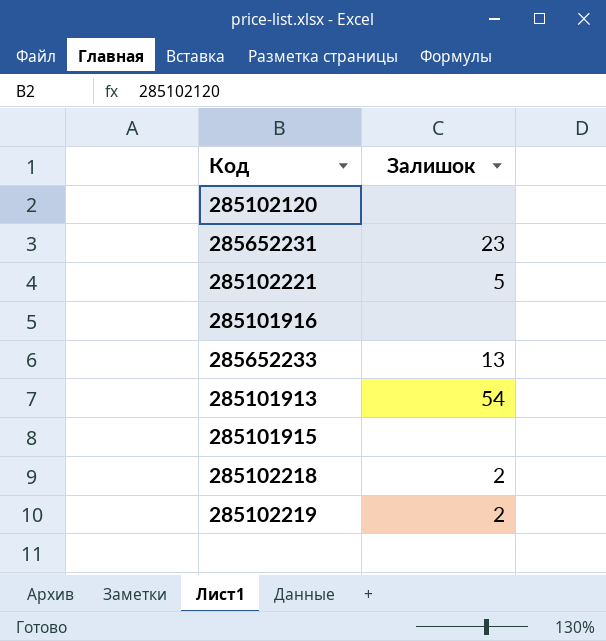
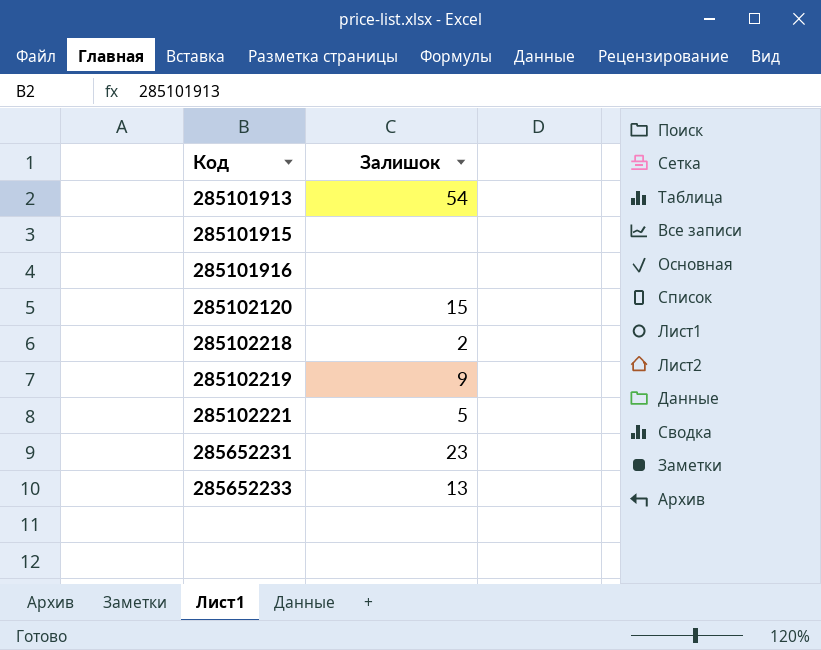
row order: none -> Код ascending
285102120 | Залишок: none -> 15
285102219 | Залишок: 2 -> 9

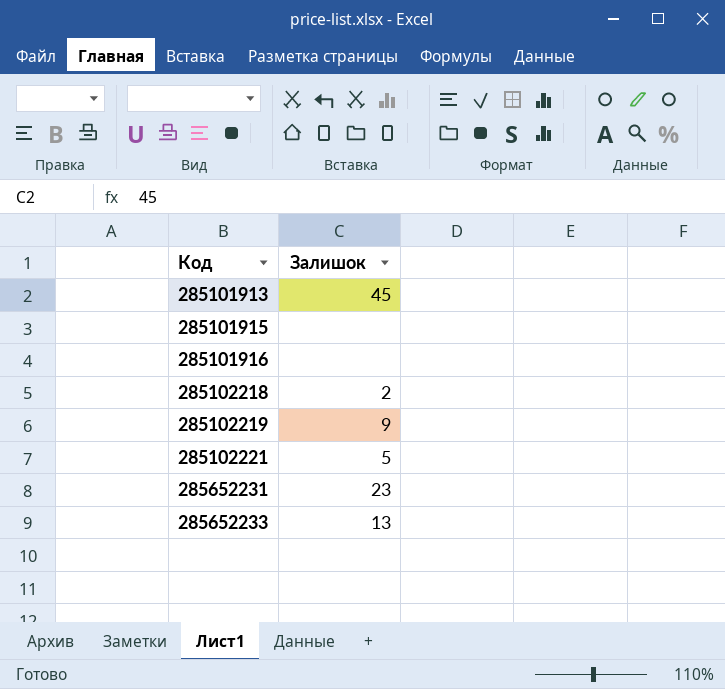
row 285102120: 15 -> none
285101913 | Залишок: 54 -> 45

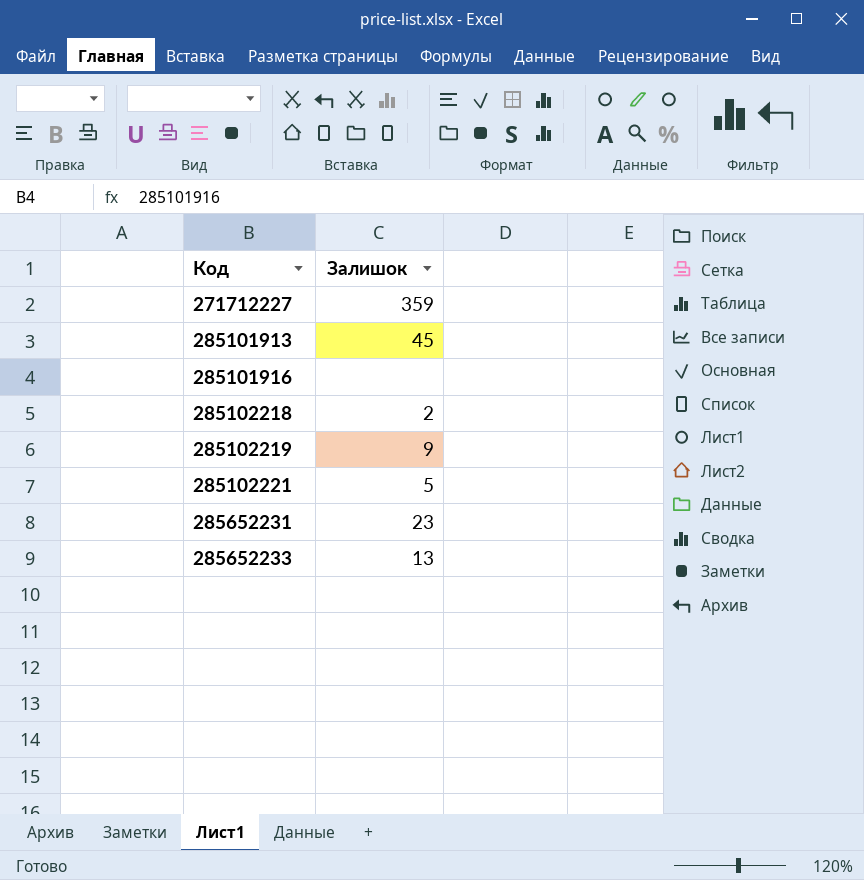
row 285101915: none -> none
row 271712227: none -> 359

